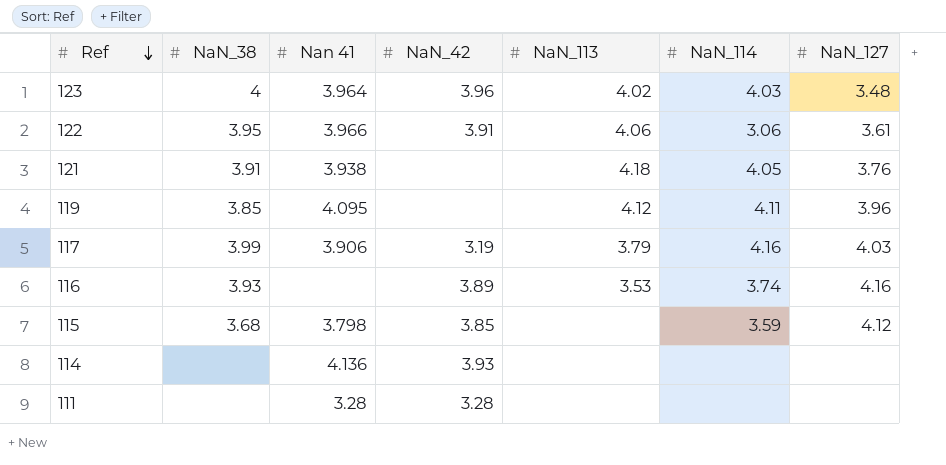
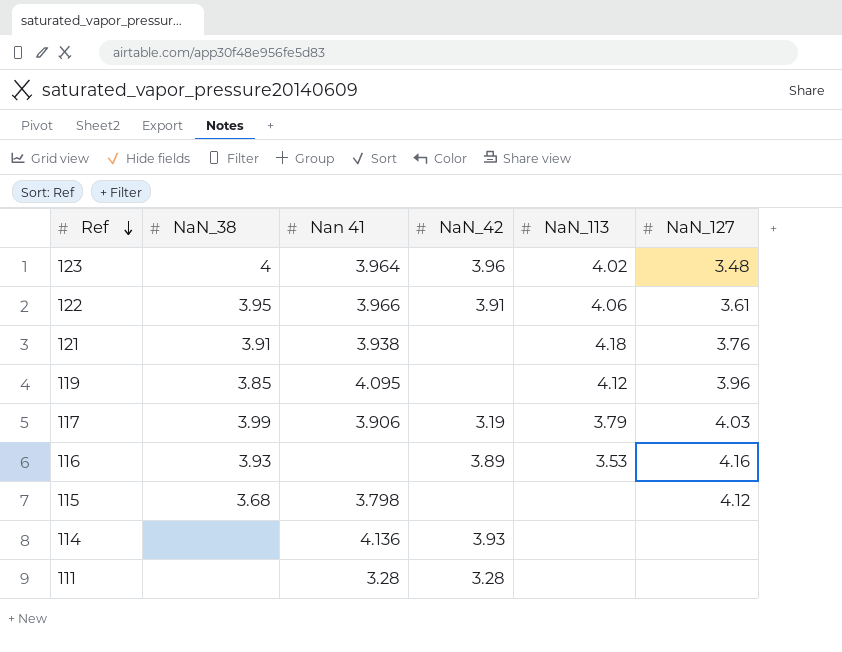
column NaN_114 | position: 6 -> none
115 | NaN_42: 3.85 -> none

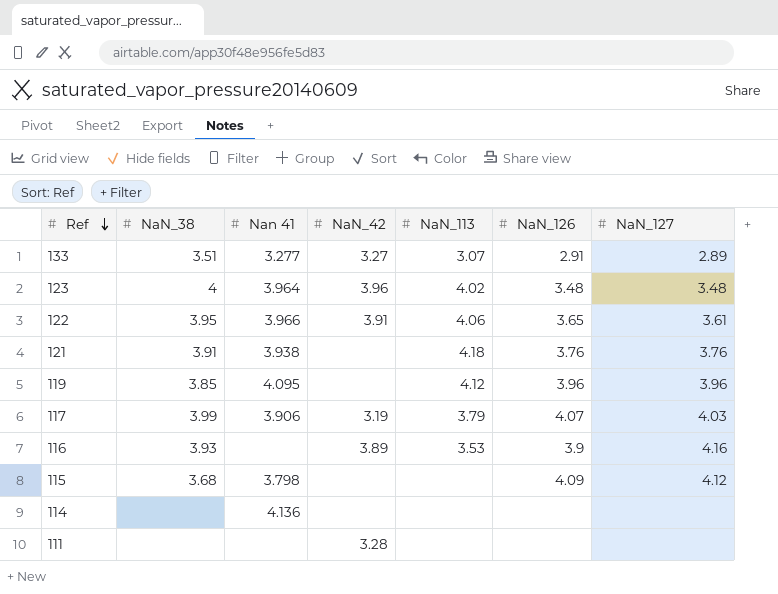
column NaN_126 | position: none -> 6
row 133: none -> 3.51 | 3.277 | 3.27 | 3.07 | 2.91 | 2.89
114 | NaN_42: 3.93 -> none
111 | Nan 41: 3.28 -> none

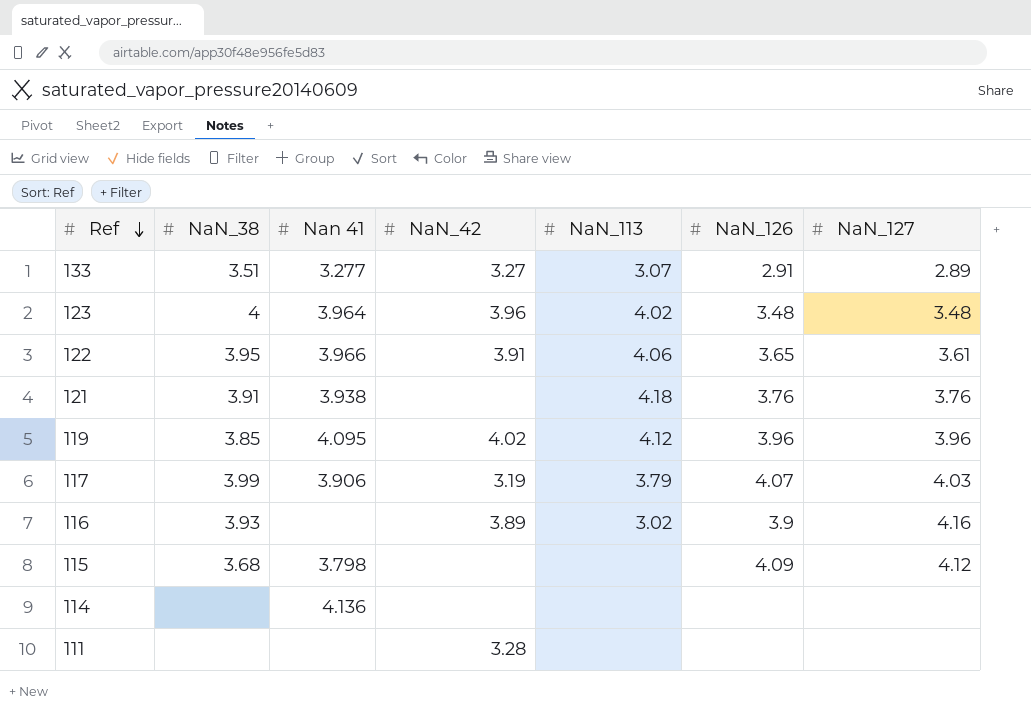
119 | NaN_42: none -> 4.02
116 | NaN_113: 3.53 -> 3.02

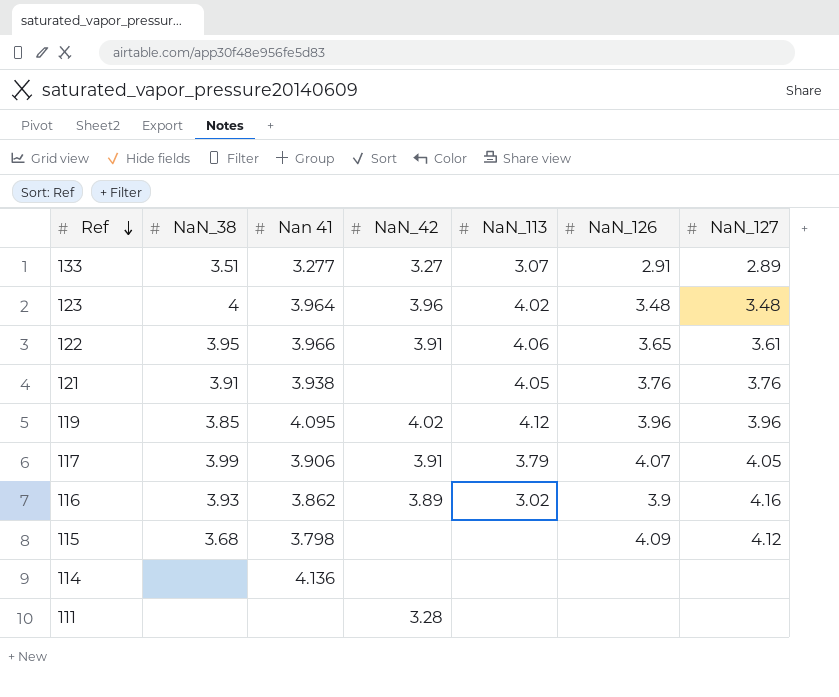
121 | NaN_113: 4.18 -> 4.05
117 | NaN_42: 3.19 -> 3.91
117 | NaN_127: 4.03 -> 4.05
116 | Nan 41: none -> 3.862

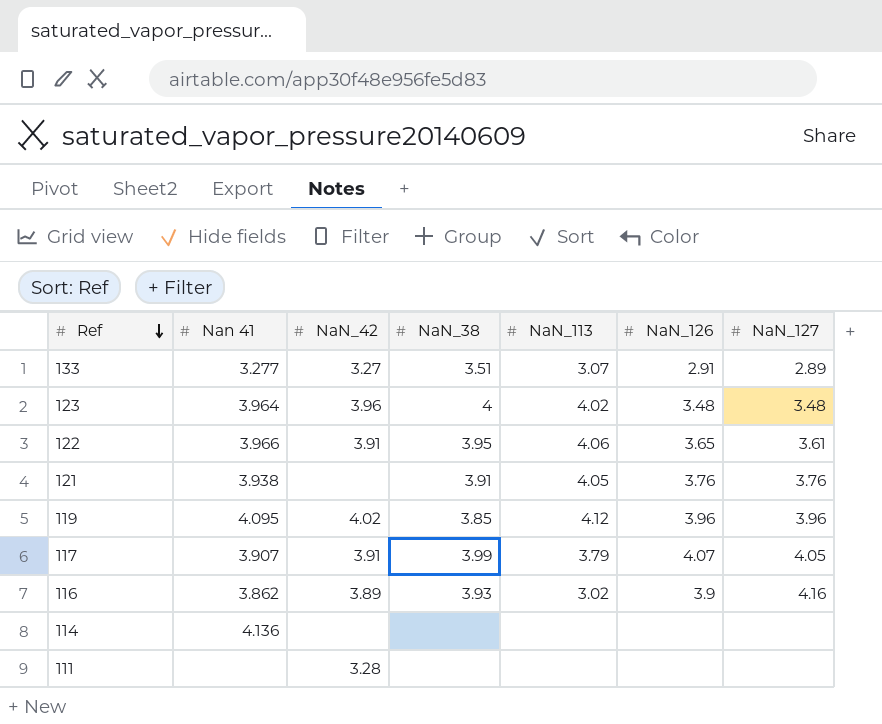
column NaN_38 | position: 2 -> 4
row 115: 3.68 | 3.798 | none | none | 4.09 | 4.12 -> none
117 | Nan 41: 3.906 -> 3.907

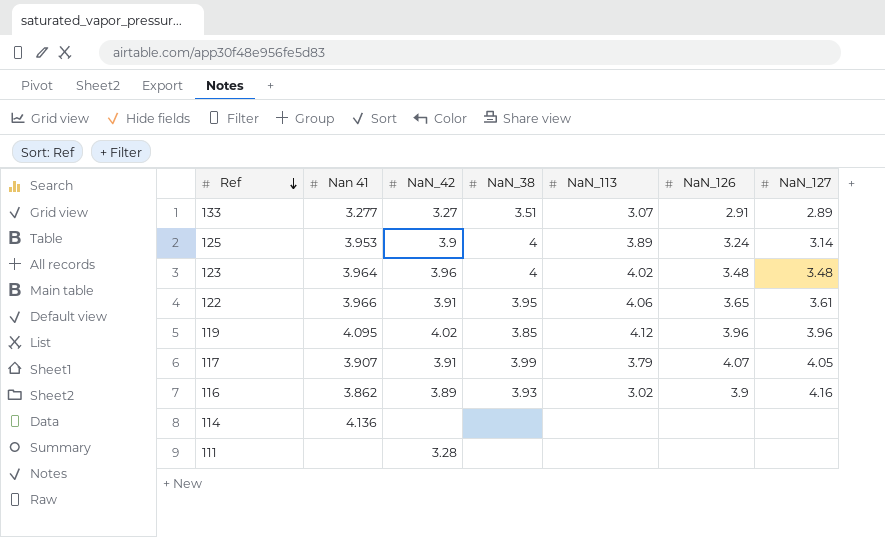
row 121: 3.938 | none | 3.91 | 4.05 | 3.76 | 3.76 -> none
row 125: none -> 3.953 | 3.9 | 4 | 3.89 | 3.24 | 3.14

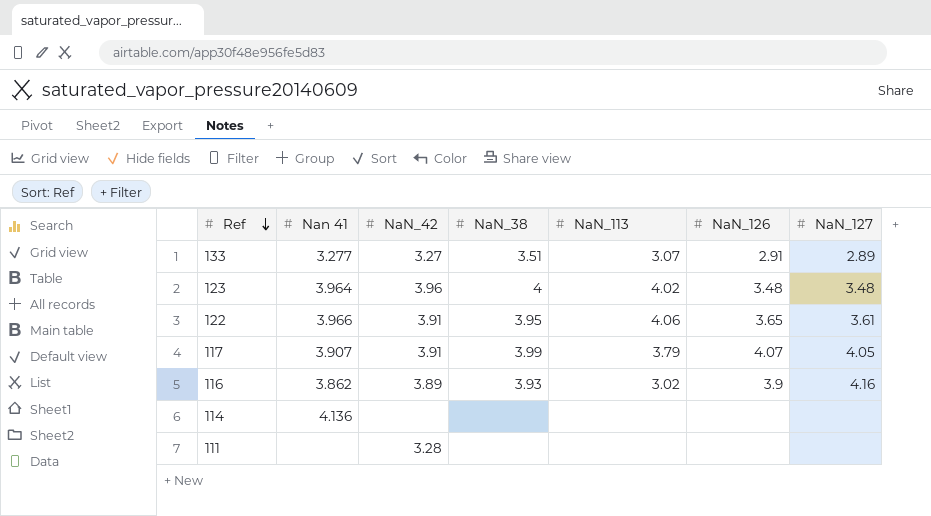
row 125: 3.953 | 3.9 | 4 | 3.89 | 3.24 | 3.14 -> none
row 119: 4.095 | 4.02 | 3.85 | 4.12 | 3.96 | 3.96 -> none

